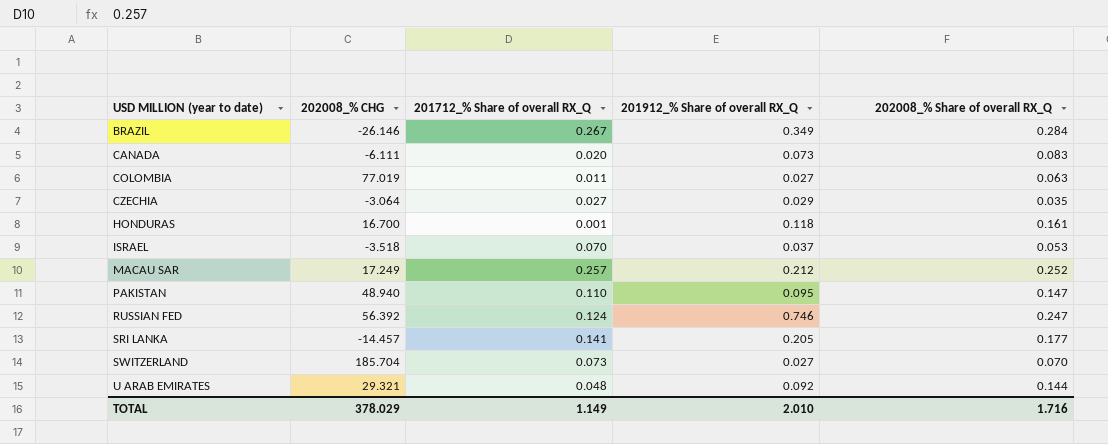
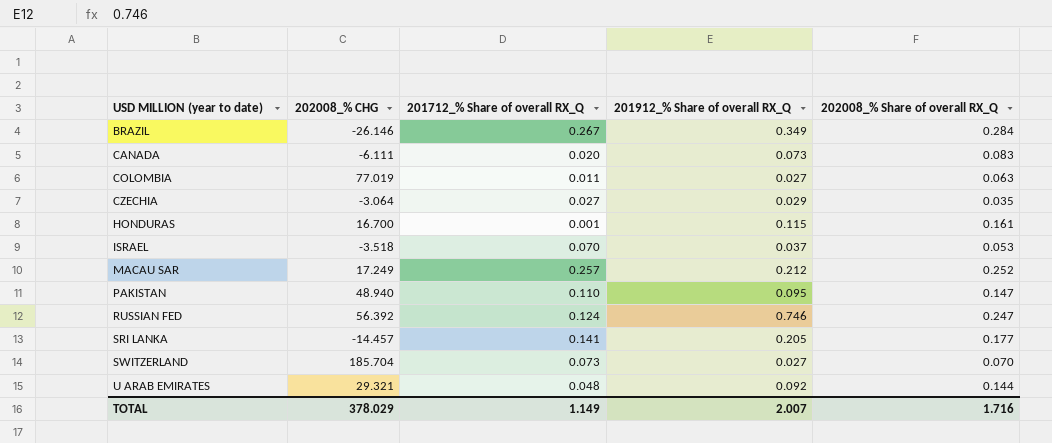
HONDURAS | 201912_% Share of overall RX_Q: 0.118 -> 0.115
TOTAL | 201912_% Share of overall RX_Q: 2.010 -> 2.007

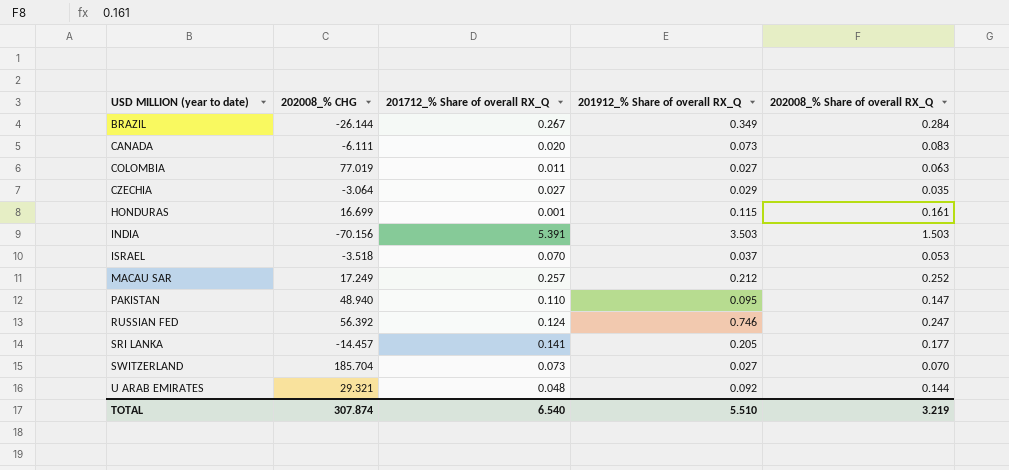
BRAZIL | 202008_% CHG: -26.146 -> -26.144
HONDURAS | 202008_% CHG: 16.700 -> 16.699
row INDIA: none -> -70.156 | 5.391 | 3.503 | 1.503
TOTAL | 202008_% CHG: 378.029 -> 307.874
TOTAL | 201712_% Share of overall RX_Q: 1.149 -> 6.540
TOTAL | 201912_% Share of overall RX_Q: 2.007 -> 5.510
TOTAL | 202008_% Share of overall RX_Q: 1.716 -> 3.219

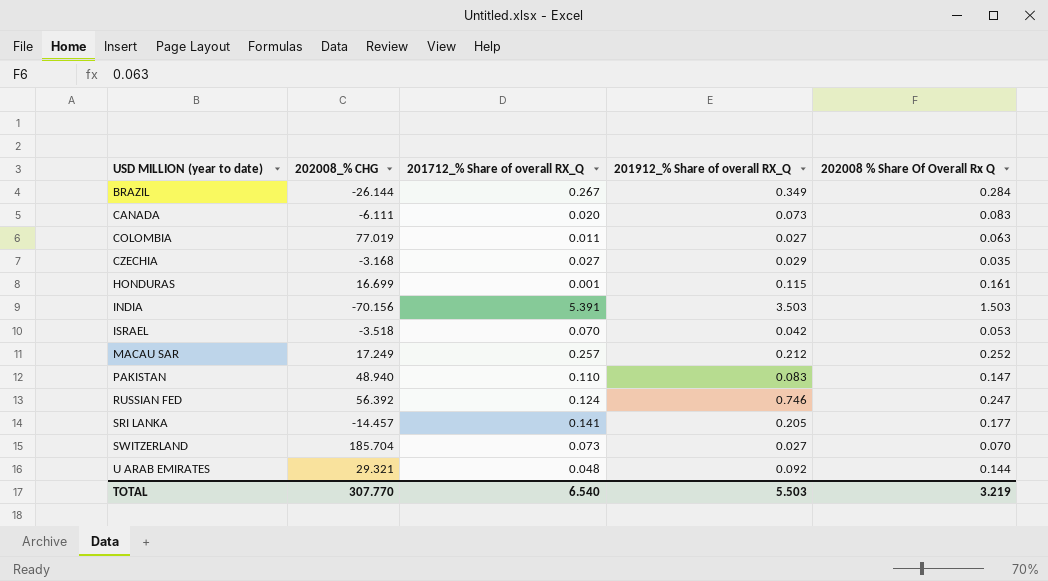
column name: 202008_% Share of overall RX_Q -> 202008 % Share Of Overall Rx Q
CZECHIA | 202008_% CHG: -3.064 -> -3.168
ISRAEL | 201912_% Share of overall RX_Q: 0.037 -> 0.042
PAKISTAN | 201912_% Share of overall RX_Q: 0.095 -> 0.083
TOTAL | 202008_% CHG: 307.874 -> 307.770
TOTAL | 201912_% Share of overall RX_Q: 5.510 -> 5.503

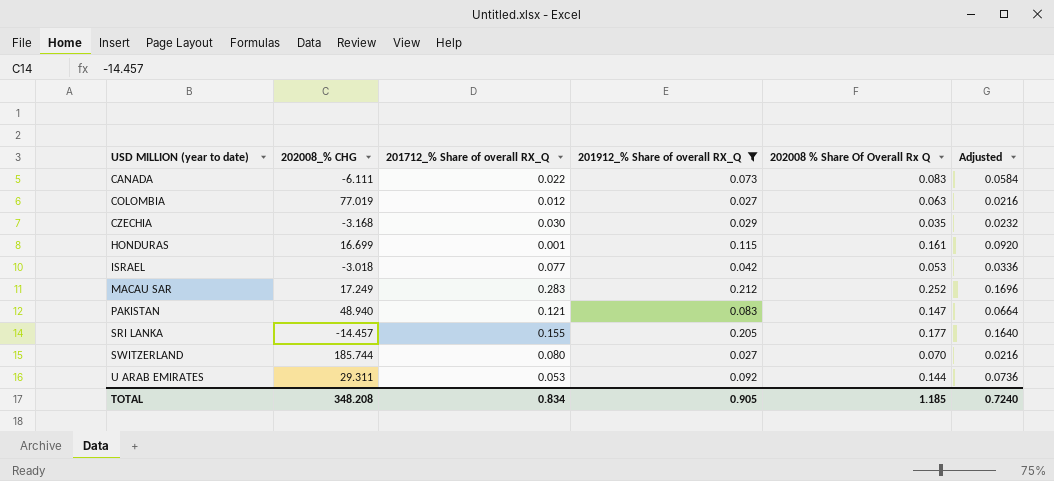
filter: none -> 201912_% Share of overall RX_Q <= 0.212
column Adjusted | formula: none -> [201912_% Share of overall RX_Q] * 0.8
CANADA | 201712_% Share of overall RX_Q: 0.020 -> 0.022
COLOMBIA | 201712_% Share of overall RX_Q: 0.011 -> 0.012
CZECHIA | 201712_% Share of overall RX_Q: 0.027 -> 0.030
ISRAEL | 202008_% CHG: -3.518 -> -3.018
ISRAEL | 201712_% Share of overall RX_Q: 0.070 -> 0.077
MACAU SAR | 201712_% Share of overall RX_Q: 0.257 -> 0.283
PAKISTAN | 201712_% Share of overall RX_Q: 0.110 -> 0.121
SRI LANKA | 201712_% Share of overall RX_Q: 0.141 -> 0.155
SWITZERLAND | 202008_% CHG: 185.704 -> 185.744
SWITZERLAND | 201712_% Share of overall RX_Q: 0.073 -> 0.080
U ARAB EMIRATES | 202008_% CHG: 29.321 -> 29.311
U ARAB EMIRATES | 201712_% Share of overall RX_Q: 0.048 -> 0.053
TOTAL | 202008_% CHG: 307.770 -> 348.208
TOTAL | 201712_% Share of overall RX_Q: 6.540 -> 0.834
TOTAL | 201912_% Share of overall RX_Q: 5.503 -> 0.905
TOTAL | 202008 % Share Of Overall Rx Q: 3.219 -> 1.185

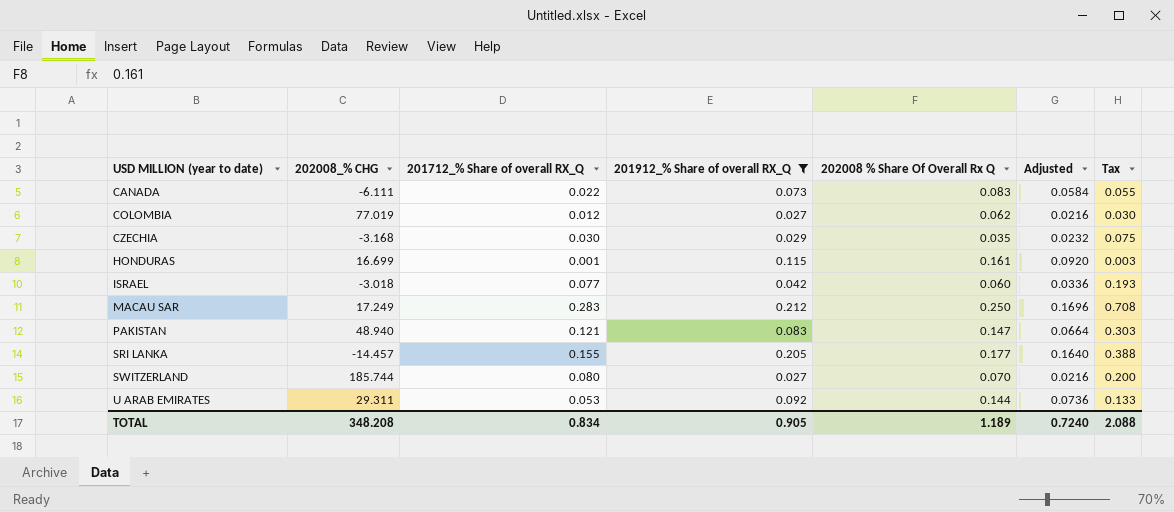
column Tax | formula: none -> [201712_% Share of overall RX_Q] * 2.5
COLOMBIA | 202008 % Share Of Overall Rx Q: 0.063 -> 0.062
ISRAEL | 202008 % Share Of Overall Rx Q: 0.053 -> 0.060
MACAU SAR | 202008 % Share Of Overall Rx Q: 0.252 -> 0.250
TOTAL | 202008 % Share Of Overall Rx Q: 1.185 -> 1.189

